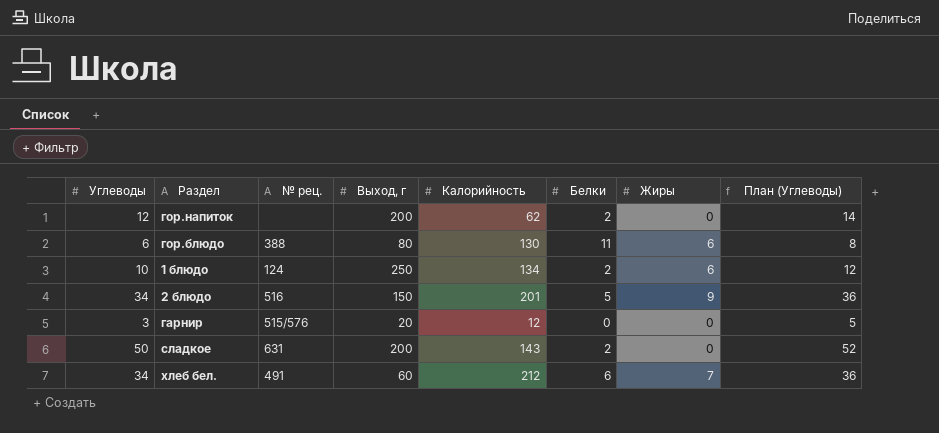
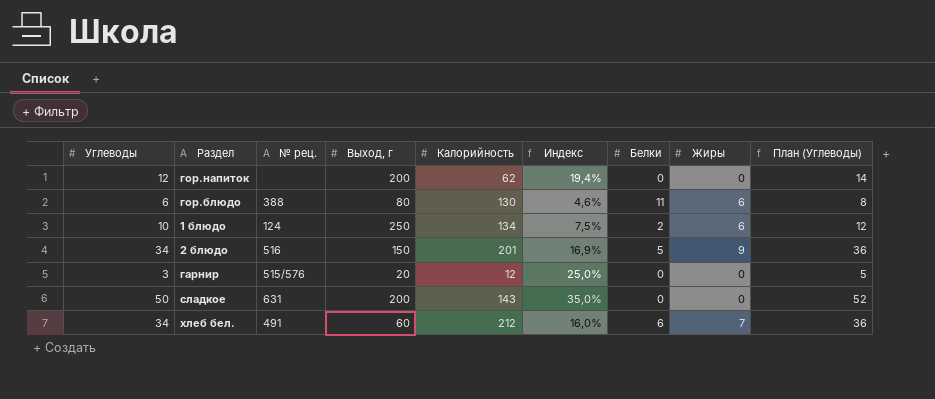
column Индекс | formula: none -> [Углеводы] / [Калорийность]
гор.напиток | Белки: 2 -> 0
сладкое | Белки: 2 -> 0

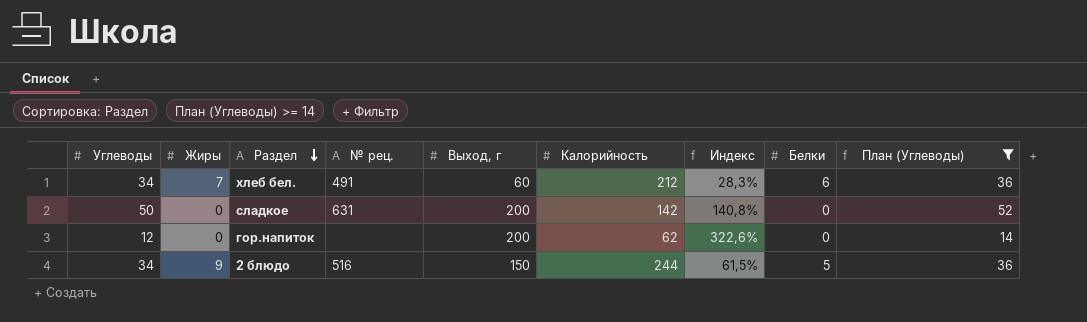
filter: none -> План (Углеводы) >= 14
row order: none -> Раздел descending
column Жиры | position: 8 -> 2
column Индекс | formula: [Углеводы] / [Калорийность] -> [Выход, г] / [Калорийность]
сладкое | Калорийность: 143 -> 142
2 блюдо | Калорийность: 201 -> 244

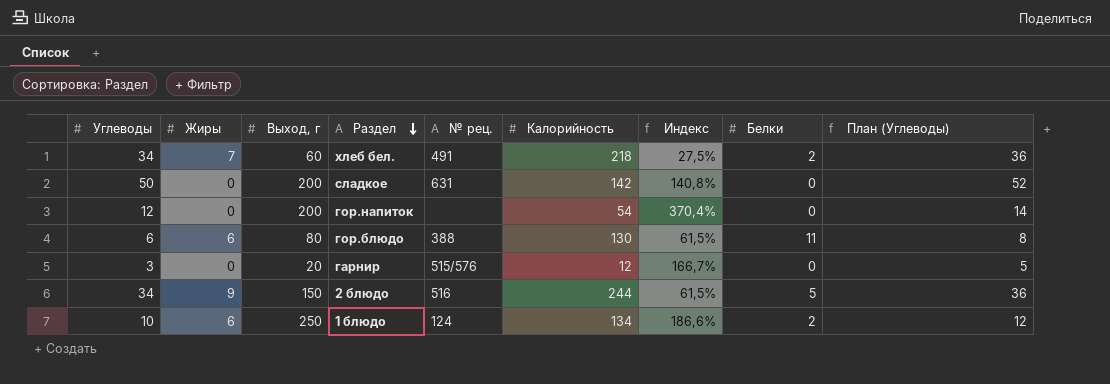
filter: План (Углеводы) >= 14 -> none
column Выход, г | position: 5 -> 3
хлеб бел. | Калорийность: 212 -> 218
хлеб бел. | Индекс: 28,3% -> 27,5%
хлеб бел. | Белки: 6 -> 2
гор.напиток | Калорийность: 62 -> 54
гор.напиток | Индекс: 322,6% -> 370,4%

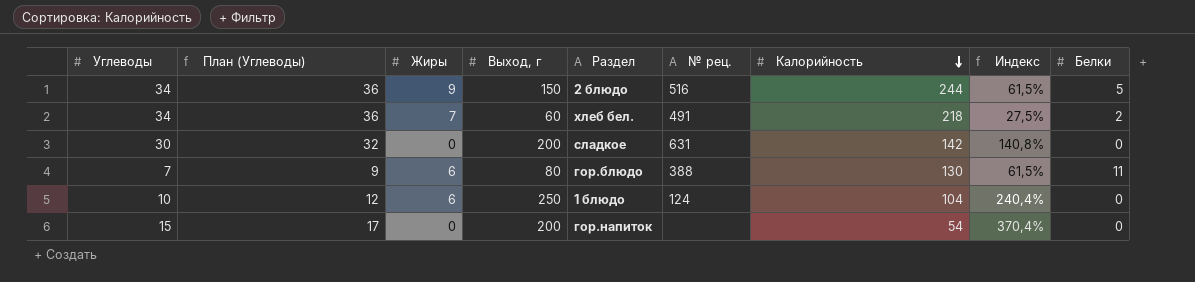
row order: Раздел descending -> Калорийность descending
column План (Углеводы) | position: 9 -> 2
row гарнир: 3 | 0 | 20 | 515/576 | 12 | 166,7% | 0 | 5 -> none
сладкое | Углеводы: 50 -> 30
сладкое | План (Углеводы): 52 -> 32
гор.блюдо | Углеводы: 6 -> 7
гор.блюдо | План (Углеводы): 8 -> 9
1 блюдо | Калорийность: 134 -> 104
1 блюдо | Индекс: 186,6% -> 240,4%
1 блюдо | Белки: 2 -> 0
гор.напиток | Углеводы: 12 -> 15
гор.напиток | План (Углеводы): 14 -> 17

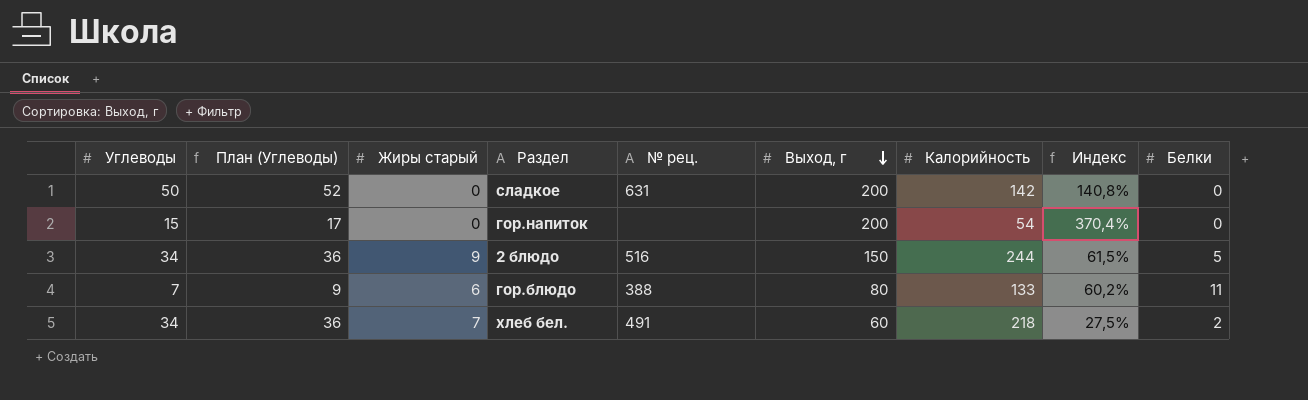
row order: Калорийность descending -> Выход, г descending
column name: Жиры -> Жиры старый
column Выход, г | position: 4 -> 6
row 1 блюдо: 10 | 12 | 6 | 250 | 124 | 104 | 240,4% | 0 -> none
сладкое | Углеводы: 30 -> 50
сладкое | План (Углеводы): 32 -> 52
гор.блюдо | Калорийность: 130 -> 133
гор.блюдо | Индекс: 61,5% -> 60,2%

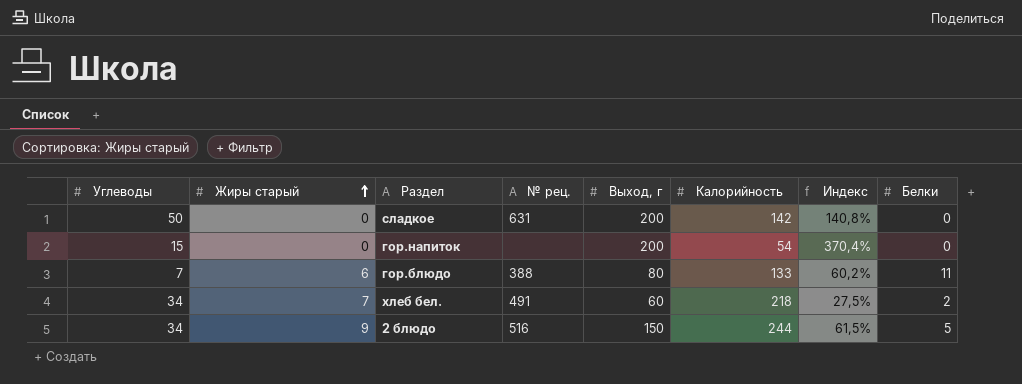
row order: Выход, г descending -> Жиры старый ascending
column План (Углеводы) | formula: [Углеводы] + 2 -> none

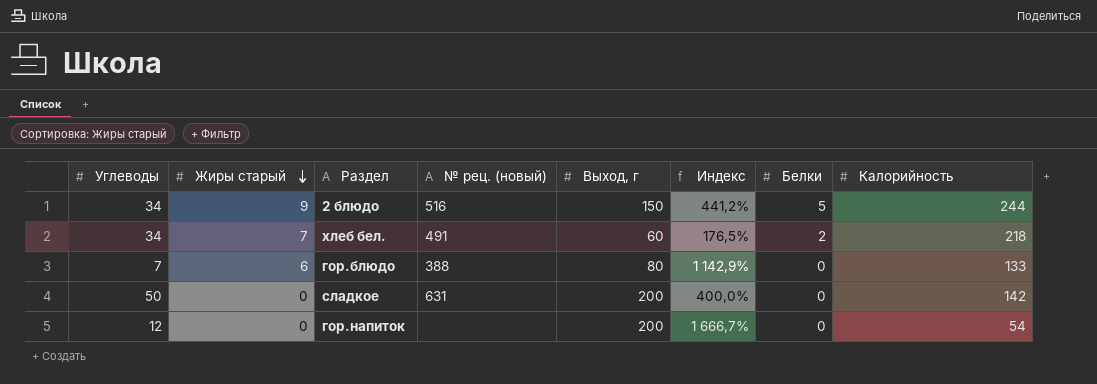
row order: Жиры старый ascending -> Жиры старый descending
column name: № рец. -> № рец. (новый)
column Индекс | formula: [Выход, г] / [Калорийность] -> [Выход, г] / [Углеводы]
column Калорийность | position: 6 -> 8
гор.блюдо | Белки: 11 -> 0
гор.напиток | Углеводы: 15 -> 12

